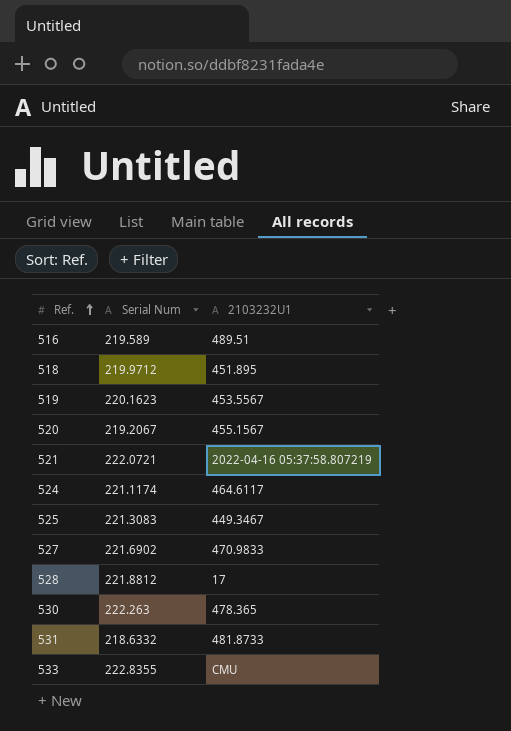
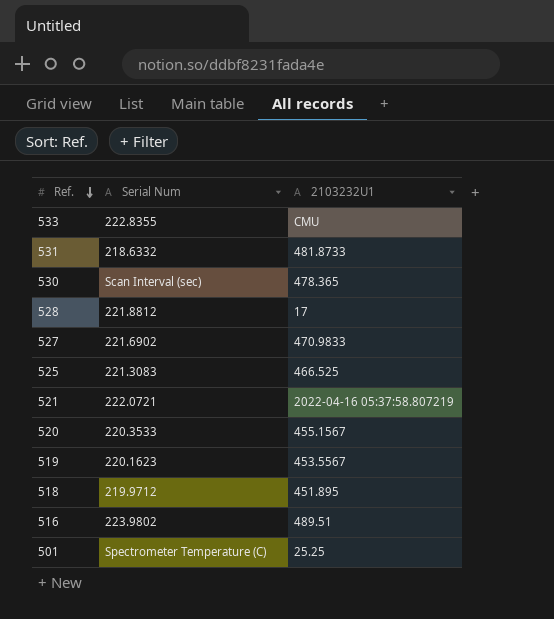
row order: Ref. ascending -> Ref. descending
row 524: 221.1174 | 464.6117 -> none
530 | Serial Num: 222.263 -> Scan Interval (sec)
525 | 2103232U1: 449.3467 -> 466.525
520 | Serial Num: 219.2067 -> 220.3533
516 | Serial Num: 219.589 -> 223.9802
row 501: none -> Spectrometer Temperature (C) | 25.25

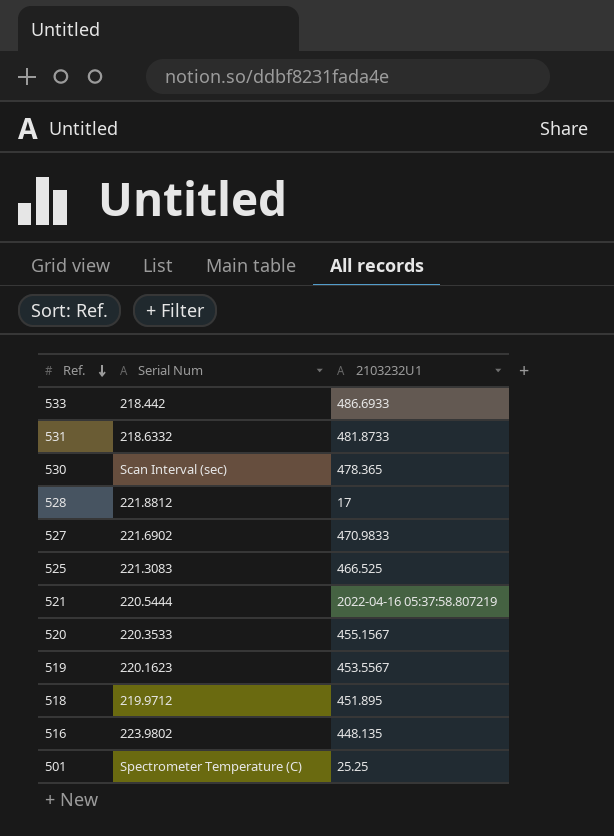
533 | Serial Num: 222.8355 -> 218.442
533 | 2103232U1: CMU -> 486.6933
521 | Serial Num: 222.0721 -> 220.5444
516 | 2103232U1: 489.51 -> 448.135

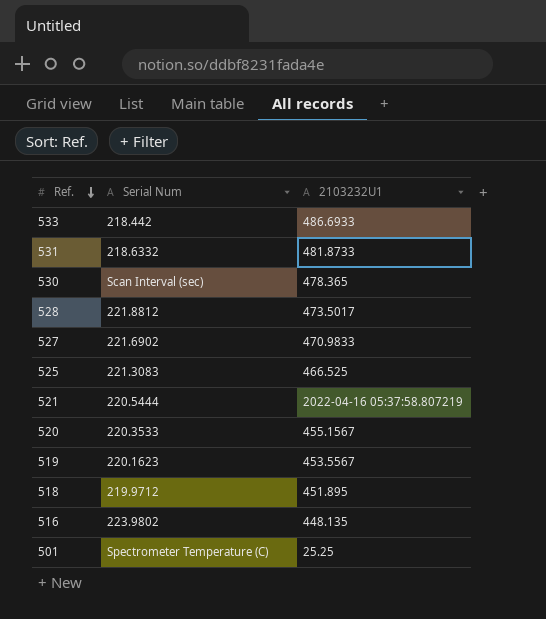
528 | 2103232U1: 17 -> 473.5017

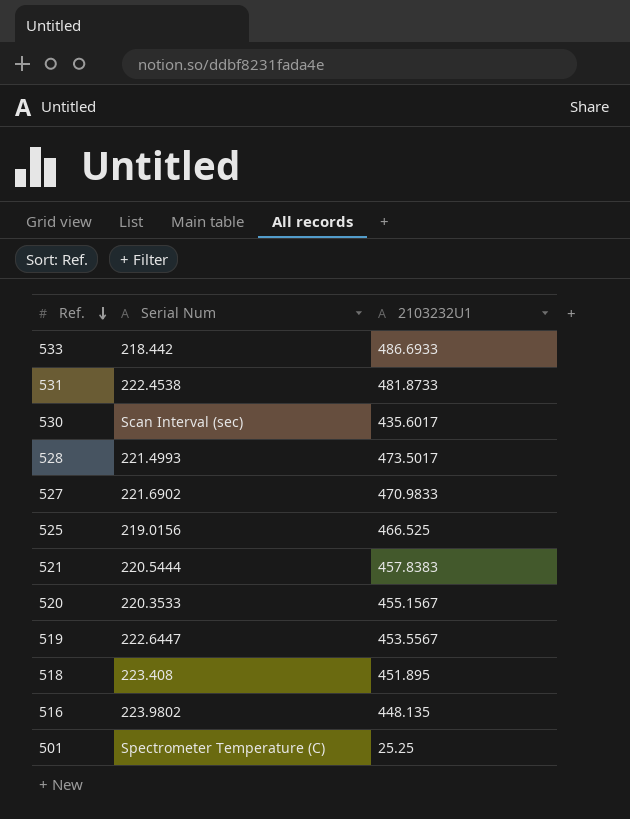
531 | Serial Num: 218.6332 -> 222.4538
530 | 2103232U1: 478.365 -> 435.6017
528 | Serial Num: 221.8812 -> 221.4993
525 | Serial Num: 221.3083 -> 219.0156
521 | 2103232U1: 2022-04-16 05:37:58.807219 -> 457.8383
519 | Serial Num: 220.1623 -> 222.6447
518 | Serial Num: 219.9712 -> 223.408

